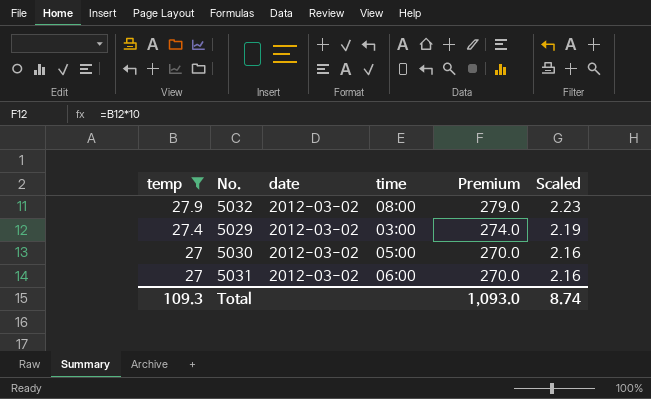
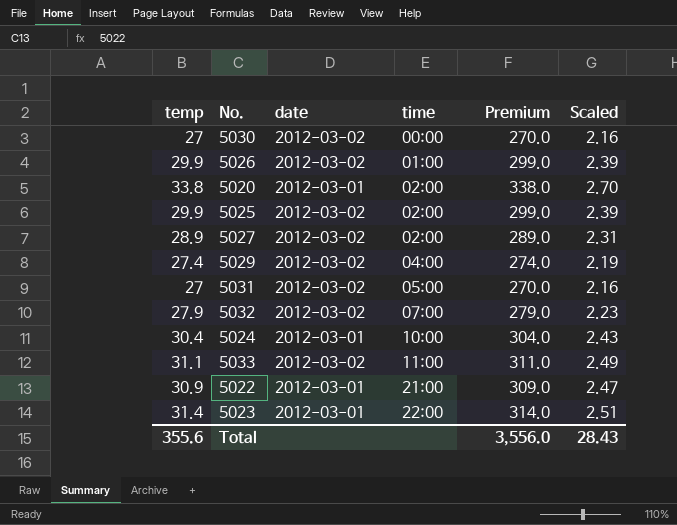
filter: temp <= 27.9 -> none
row order: temp descending -> time ascending
5030 | time: 05:00 -> 00:00
5029 | time: 03:00 -> 04:00
5031 | time: 06:00 -> 05:00
5032 | time: 08:00 -> 07:00
Total | temp: 109.3 -> 355.6
Total | Premium: 1,093.0 -> 3,556.0
Total | Scaled: 8.74 -> 28.43

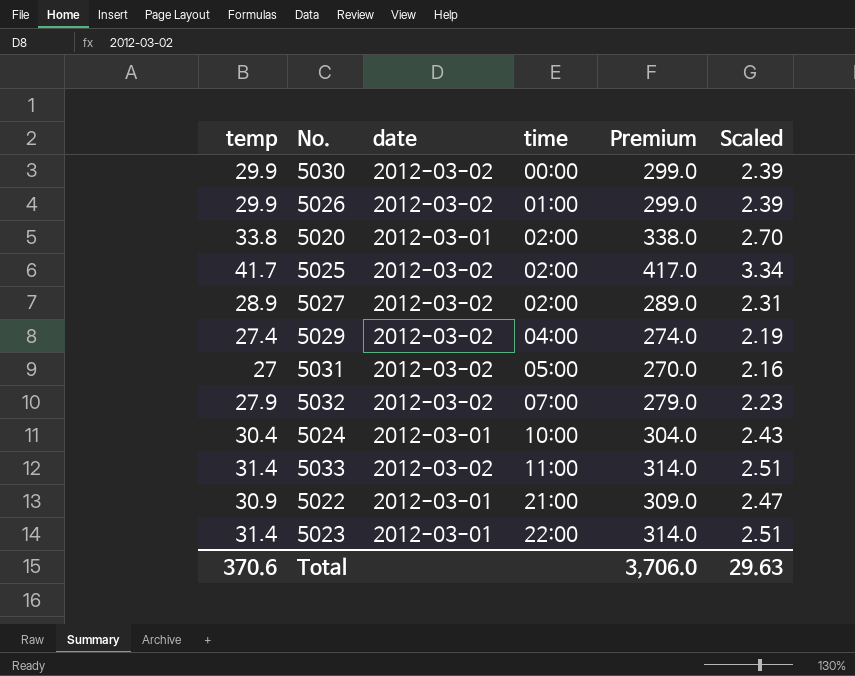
5030 | temp: 27 -> 29.9
5030 | Premium: 270.0 -> 299.0
5030 | Scaled: 2.16 -> 2.39
5025 | temp: 29.9 -> 41.7
5025 | Premium: 299.0 -> 417.0
5025 | Scaled: 2.39 -> 3.34
5033 | temp: 31.1 -> 31.4
5033 | Premium: 311.0 -> 314.0
5033 | Scaled: 2.49 -> 2.51
Total | temp: 355.6 -> 370.6
Total | Premium: 3,556.0 -> 3,706.0
Total | Scaled: 28.43 -> 29.63

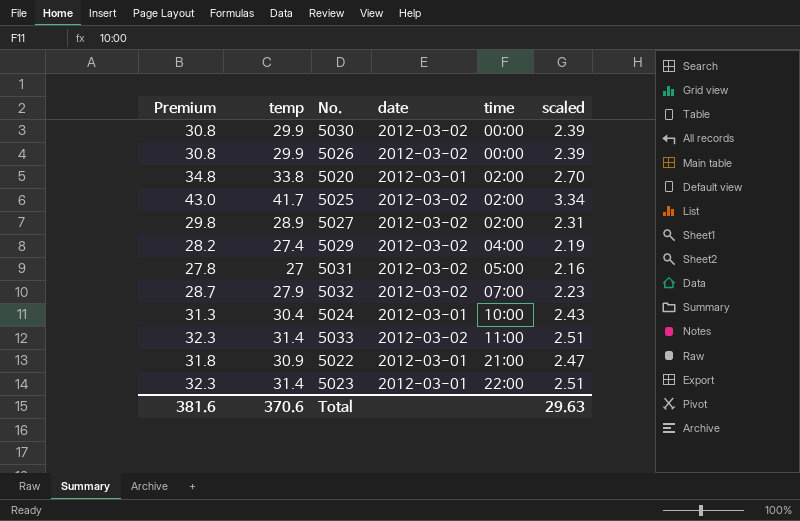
column Premium | formula: [temp] * 10 -> [temp] * 1.03
column Premium | position: 5 -> 1
column name: Scaled -> scaled
5026 | time: 01:00 -> 00:00
Total | Premium: 3,706.0 -> 381.6

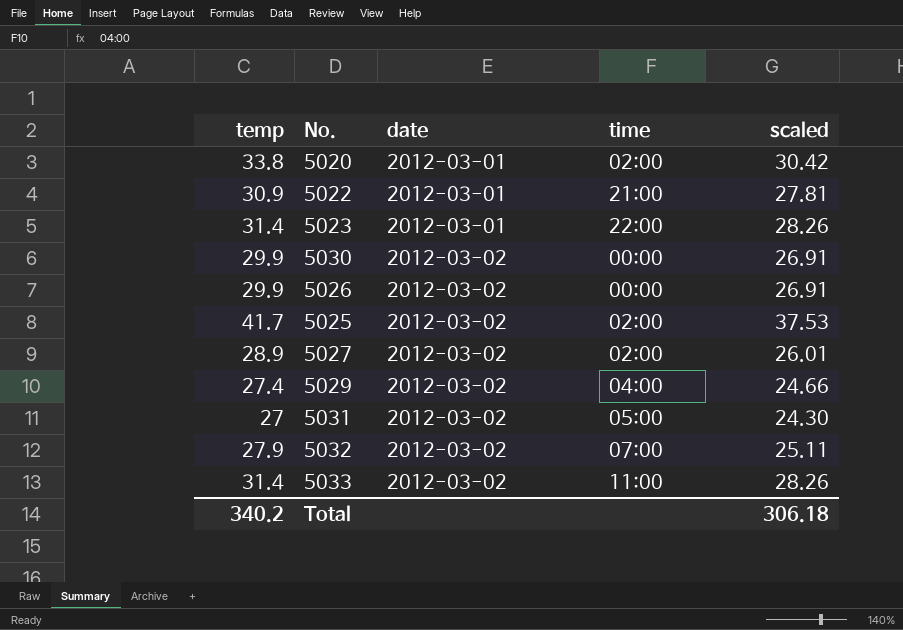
row order: time ascending -> date ascending
column Premium | formula: [temp] * 1.03 -> none
column scaled | formula: [temp] * 0.08 -> [temp] * 0.9
row 5024: 31.3 | 30.4 | 2012-03-01 | 10:00 | 2.43 -> none
Total | temp: 370.6 -> 340.2
Total | scaled: 29.63 -> 306.18

